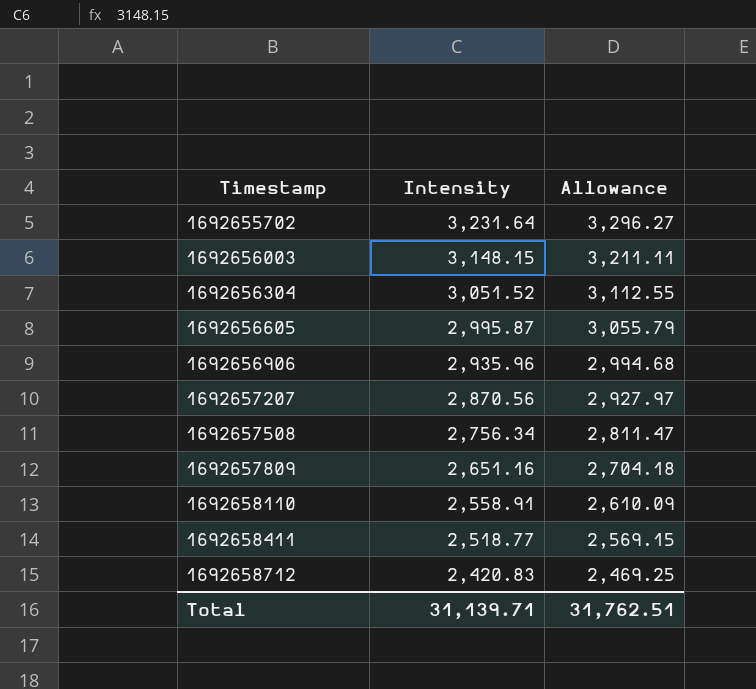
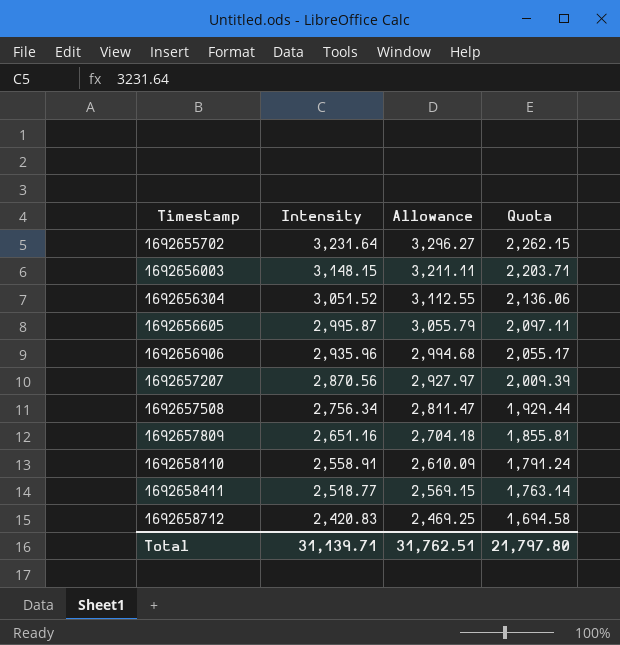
column Quota | formula: none -> [Intensity] * 0.7

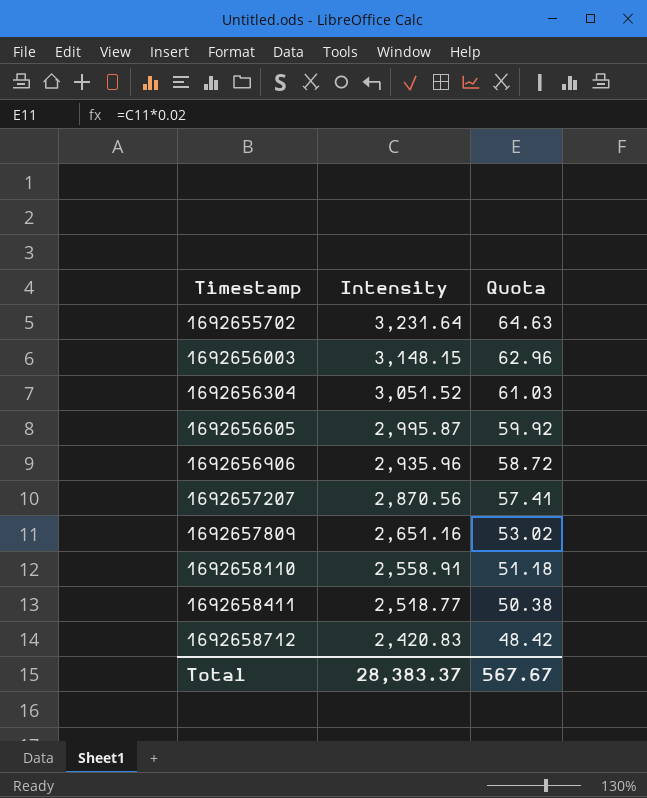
column Allowance | formula: [Intensity] * 1.02 -> none
column Quota | formula: [Intensity] * 0.7 -> [Intensity] * 0.02
row 1692657508: 2,756.34 | 2,811.47 | 1,929.44 -> none
Total | Intensity: 31,139.71 -> 28,383.37
Total | Quota: 21,797.80 -> 567.67

